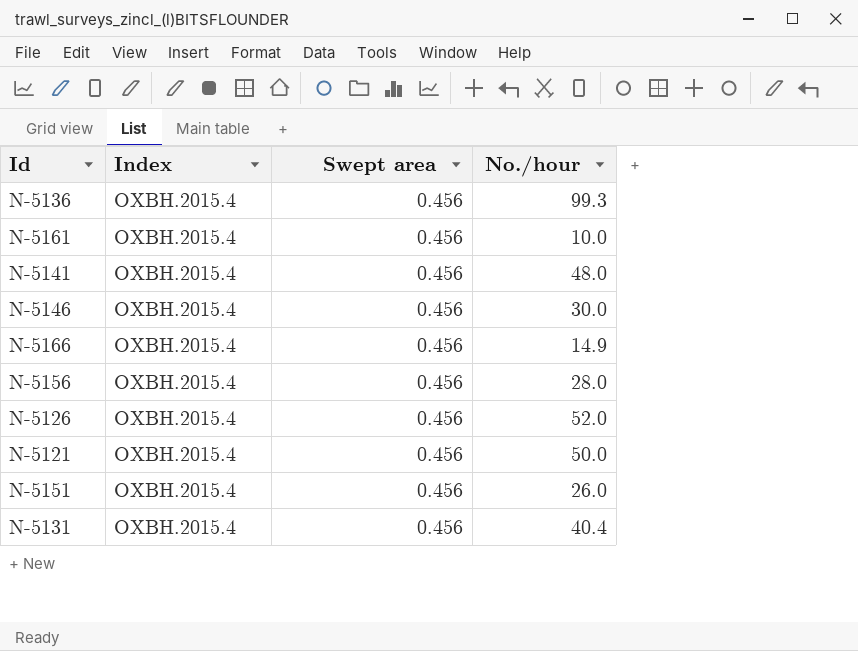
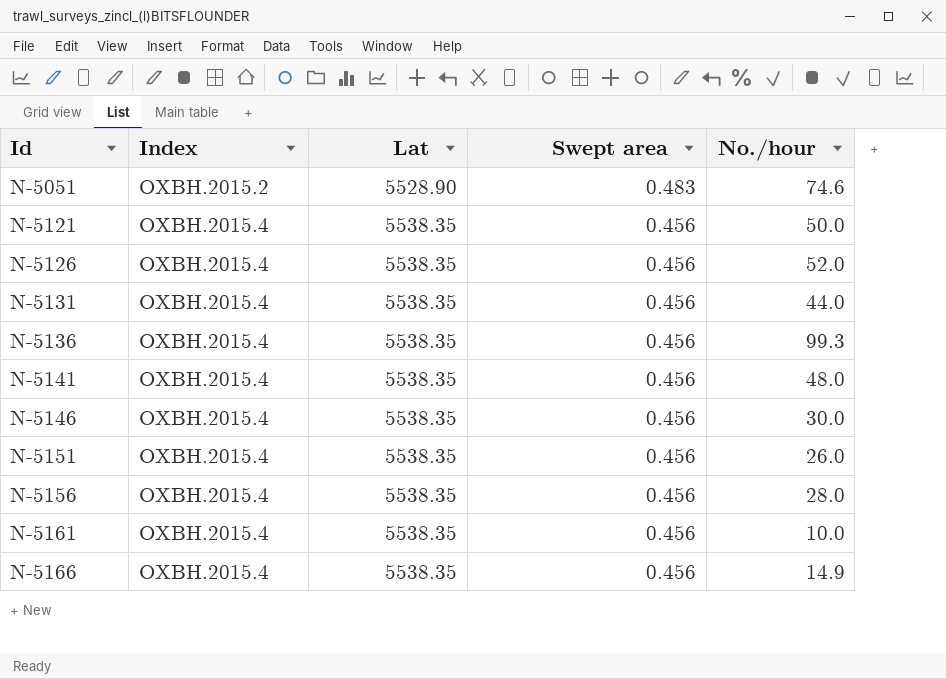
row order: none -> Id ascending
column Lat | position: none -> 3
row N-5051: none -> OXBH.2015.2 | 5528.90 | 0.483 | 74.6
N-5131 | No./hour: 40.4 -> 44.0

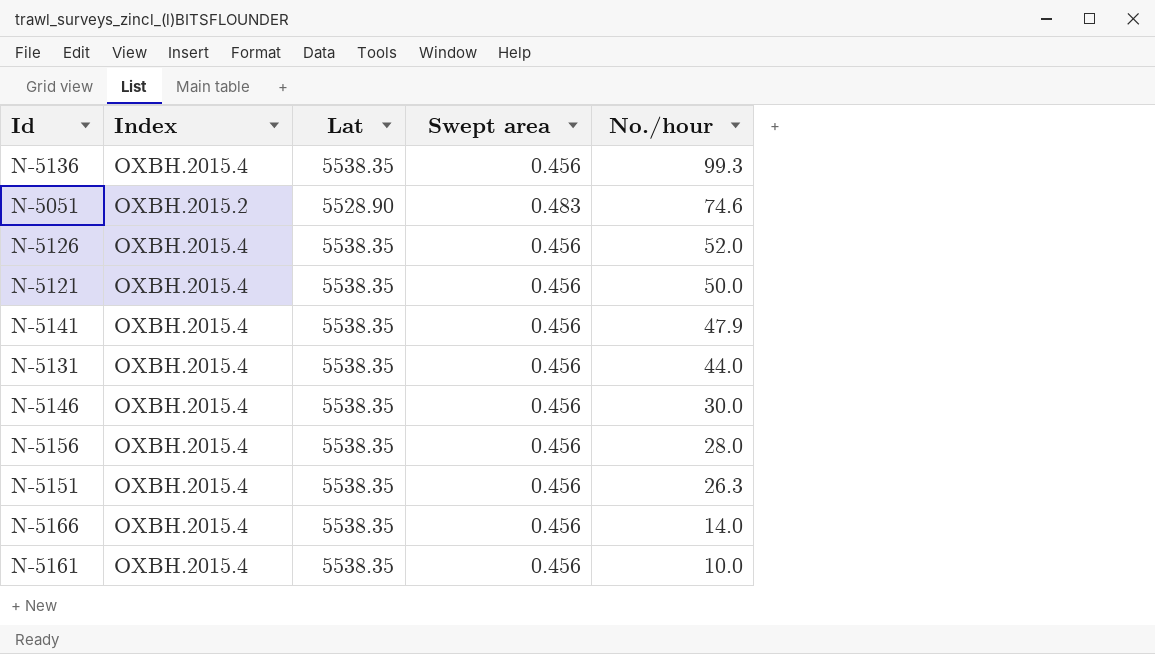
row order: Id ascending -> No./hour descending
N-5141 | No./hour: 48.0 -> 47.9
N-5151 | No./hour: 26.0 -> 26.3
N-5166 | No./hour: 14.9 -> 14.0

